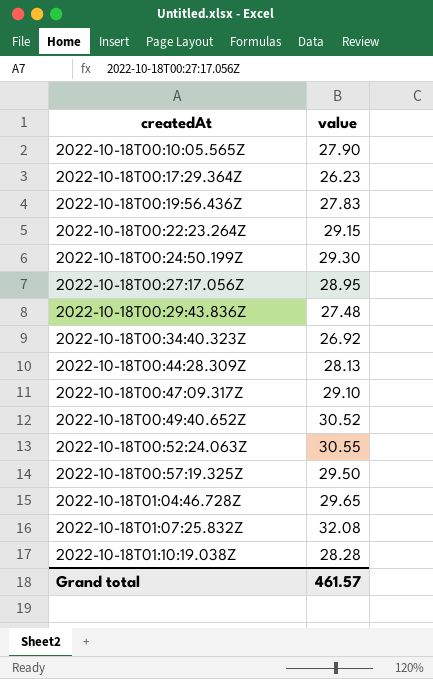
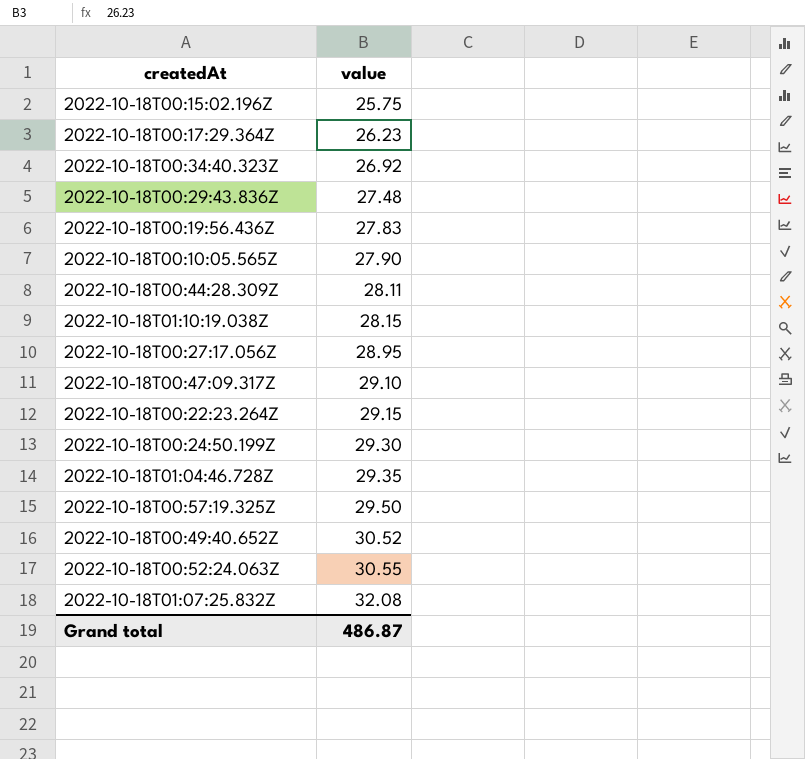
row order: createdAt ascending -> value ascending
row 2022-10-18T00:15:02.196Z: none -> 25.75
2022-10-18T00:44:28.309Z | value: 28.13 -> 28.11
2022-10-18T01:10:19.038Z | value: 28.28 -> 28.15
2022-10-18T01:04:46.728Z | value: 29.65 -> 29.35
Grand total | value: 461.57 -> 486.87

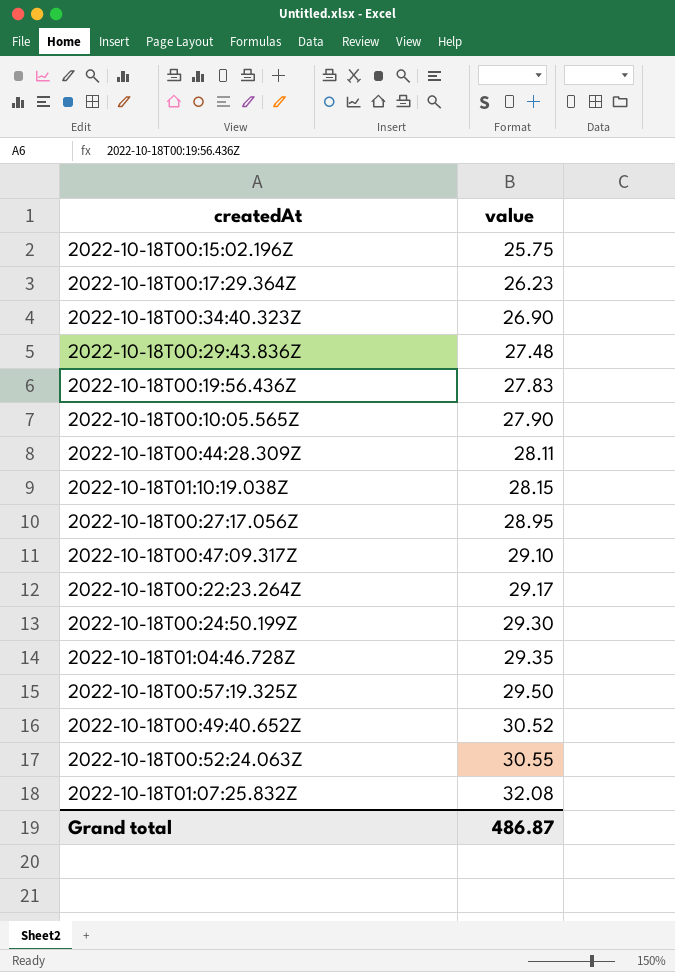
2022-10-18T00:34:40.323Z | value: 26.92 -> 26.90
2022-10-18T00:22:23.264Z | value: 29.15 -> 29.17

